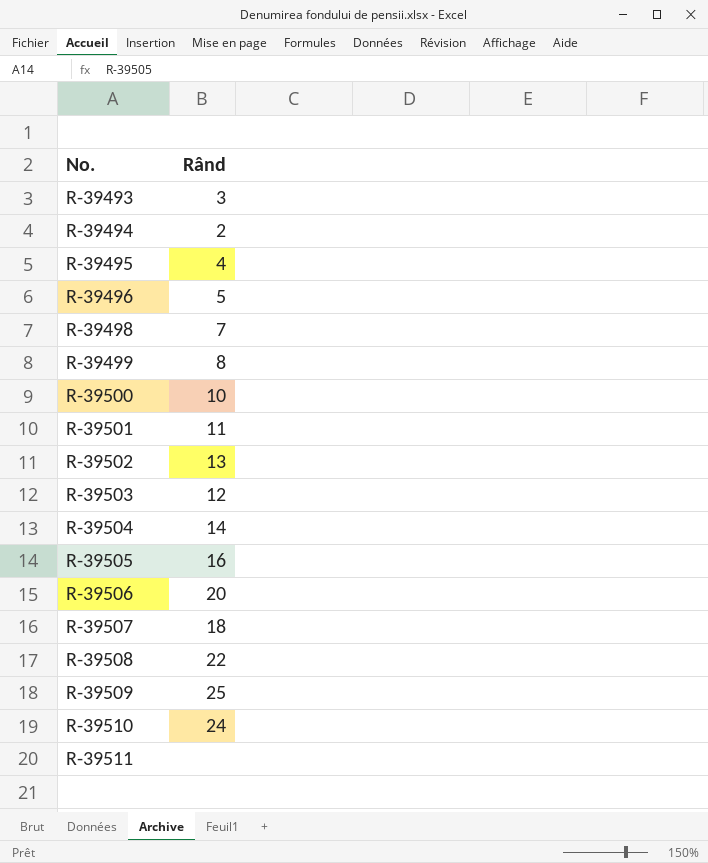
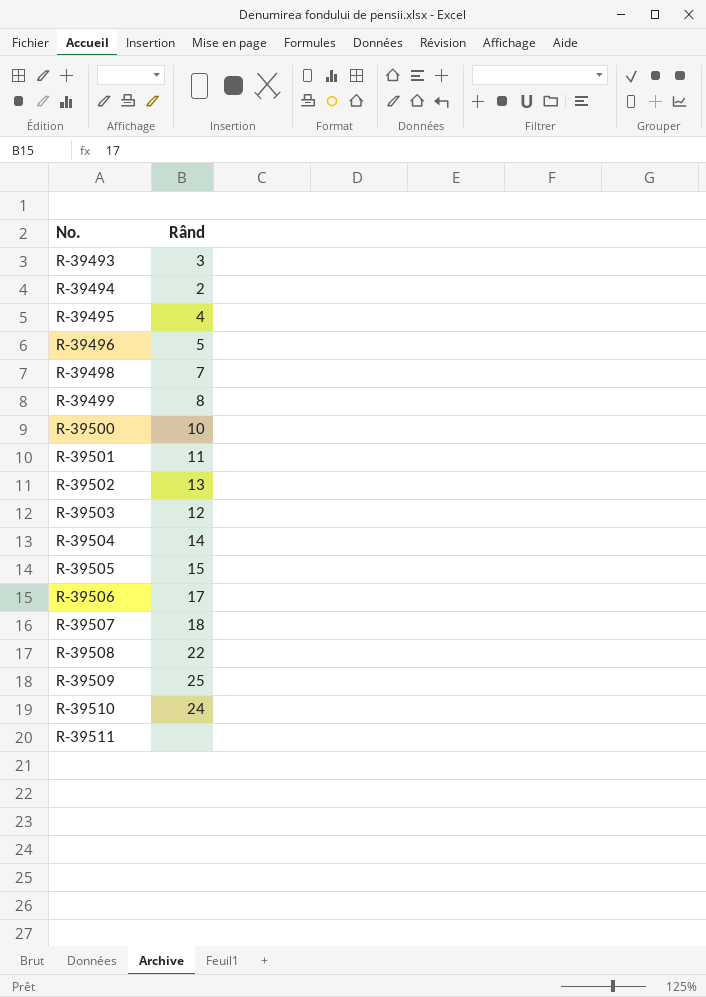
R-39505 | Rând: 16 -> 15
R-39506 | Rând: 20 -> 17

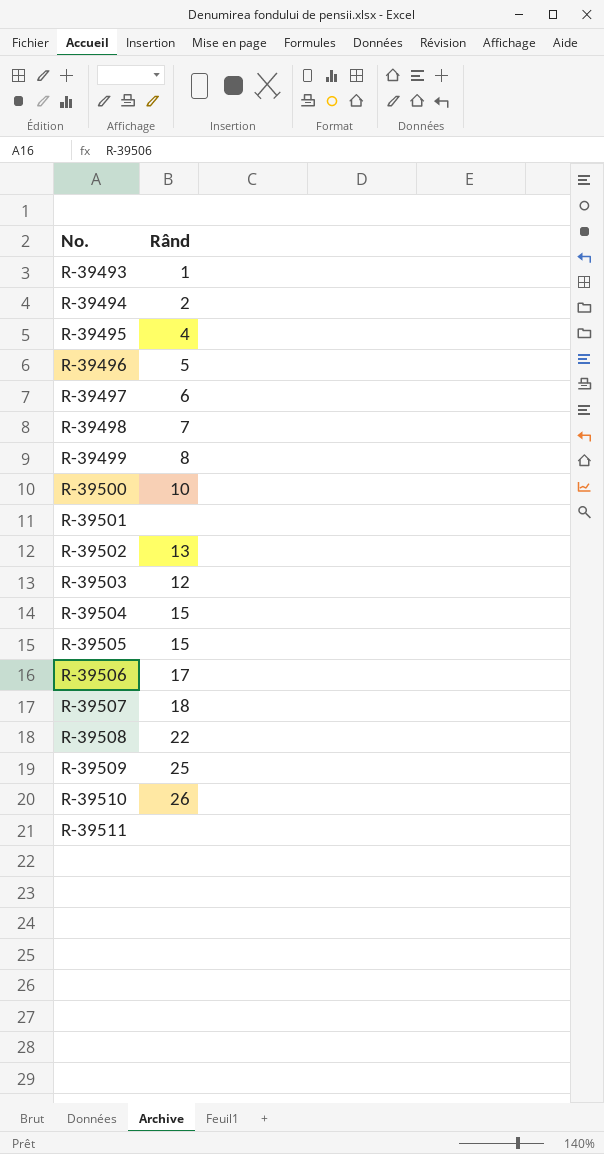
R-39493 | Rând: 3 -> 1
row R-39497: none -> 6
R-39501 | Rând: 11 -> none
R-39504 | Rând: 14 -> 15
R-39510 | Rând: 24 -> 26

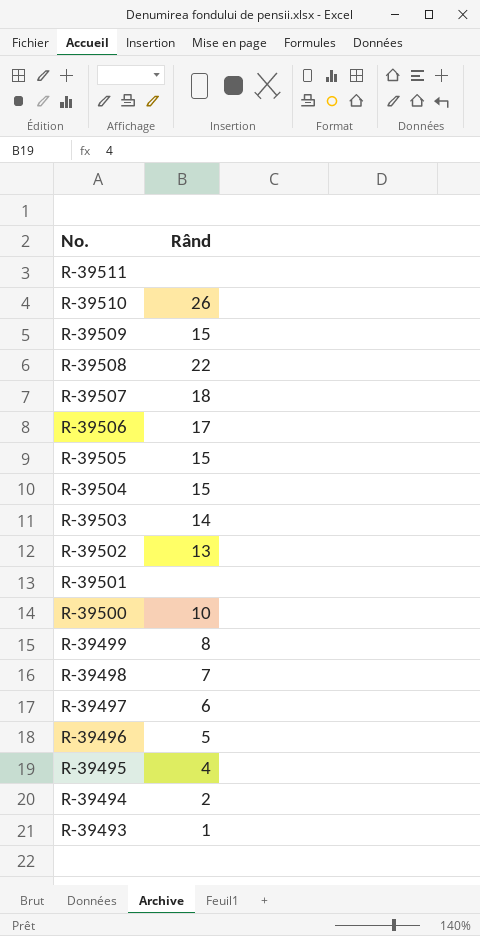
row order: No. ascending -> No. descending
R-39509 | Rând: 25 -> 15
R-39503 | Rând: 12 -> 14

